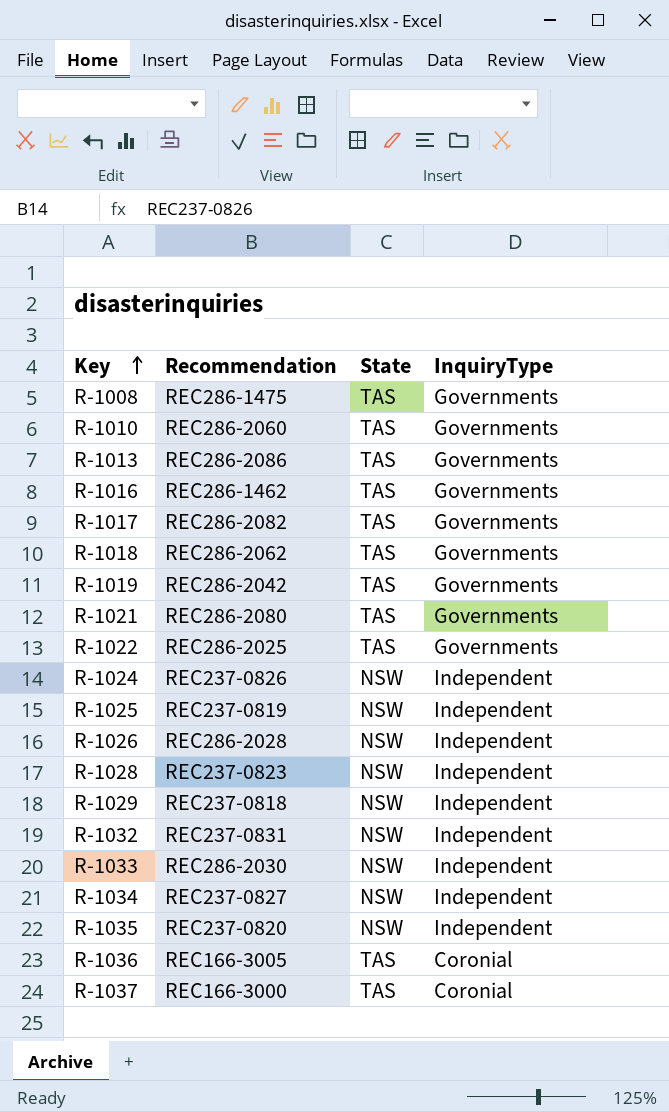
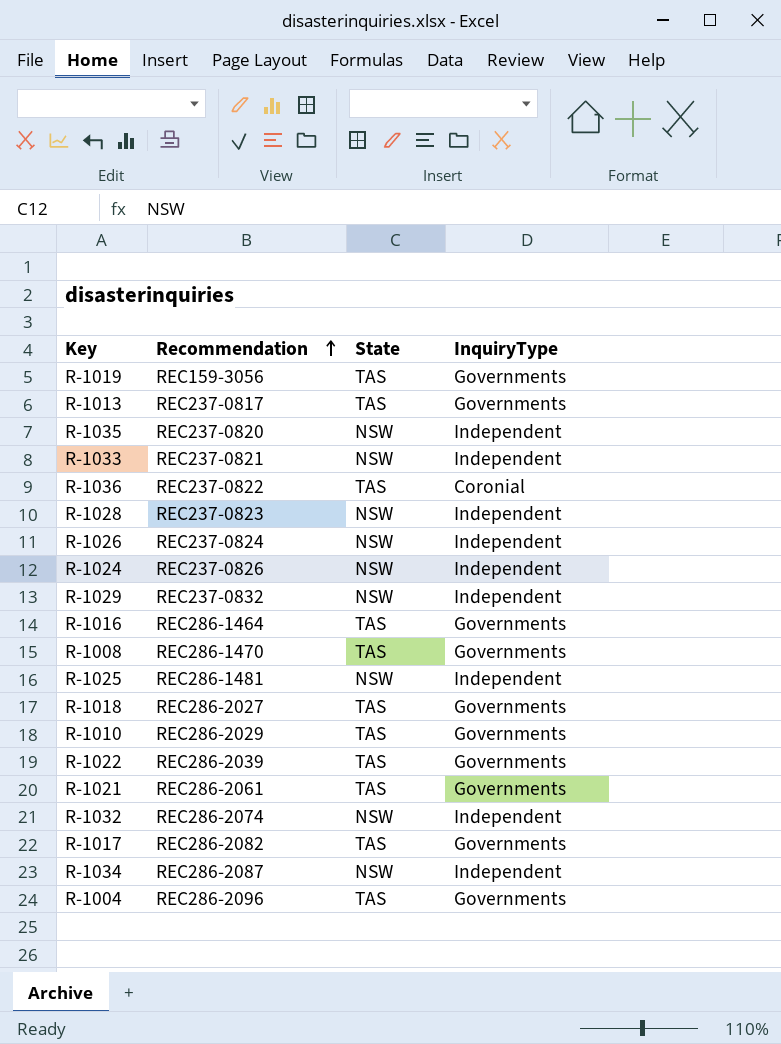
row order: Key ascending -> Recommendation ascending
row R-1037: REC166-3000 | TAS | Coronial -> none
R-1019 | Recommendation: REC286-2042 -> REC159-3056
R-1013 | Recommendation: REC286-2086 -> REC237-0817
R-1033 | Recommendation: REC286-2030 -> REC237-0821
R-1036 | Recommendation: REC166-3005 -> REC237-0822
R-1026 | Recommendation: REC286-2028 -> REC237-0824
R-1029 | Recommendation: REC237-0818 -> REC237-0832
R-1016 | Recommendation: REC286-1462 -> REC286-1464
R-1008 | Recommendation: REC286-1475 -> REC286-1470
R-1025 | Recommendation: REC237-0819 -> REC286-1481
R-1018 | Recommendation: REC286-2062 -> REC286-2027
R-1010 | Recommendation: REC286-2060 -> REC286-2029
R-1022 | Recommendation: REC286-2025 -> REC286-2039
R-1021 | Recommendation: REC286-2080 -> REC286-2061
R-1032 | Recommendation: REC237-0831 -> REC286-2074
R-1034 | Recommendation: REC237-0827 -> REC286-2087
row R-1004: none -> REC286-2096 | TAS | Governments

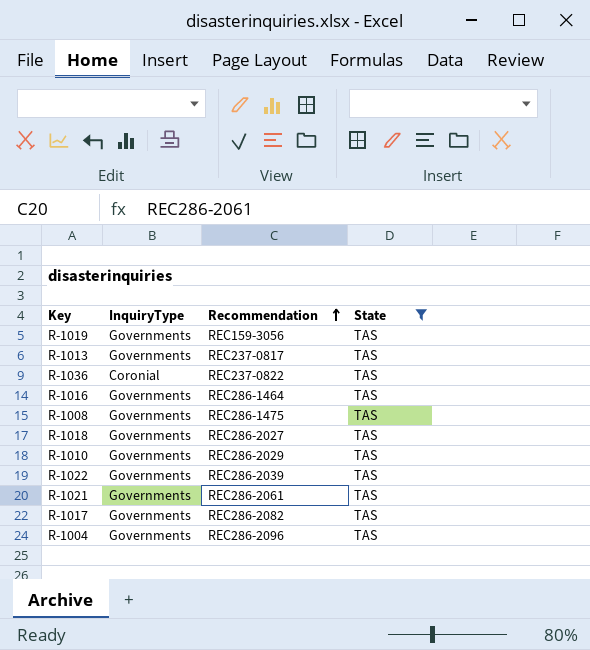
filter: none -> State = TAS
column InquiryType | position: 4 -> 2
R-1008 | Recommendation: REC286-1470 -> REC286-1475

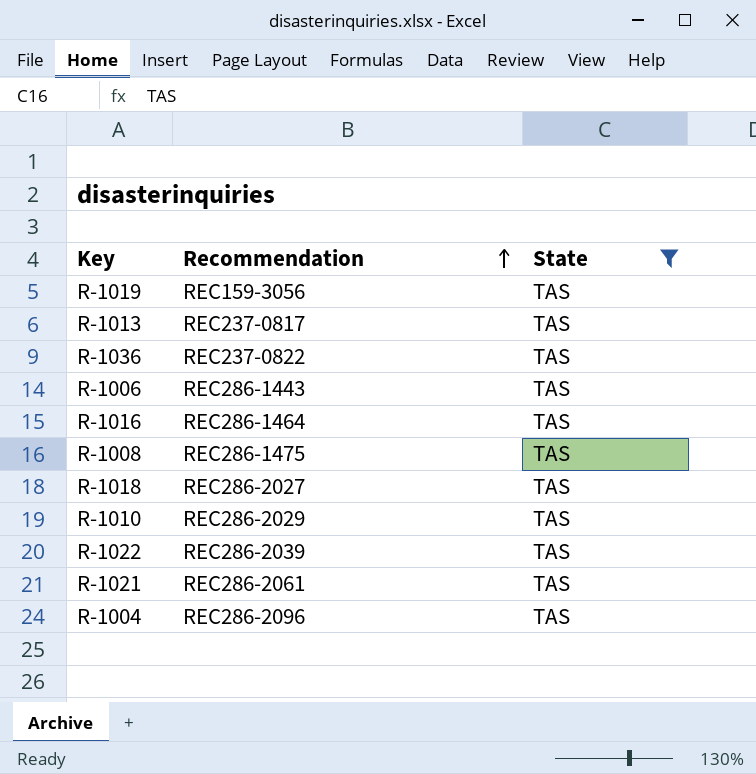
column InquiryType | position: 2 -> none
row R-1017: Governments | REC286-2082 | TAS -> none
row R-1006: none -> REC286-1443 | TAS

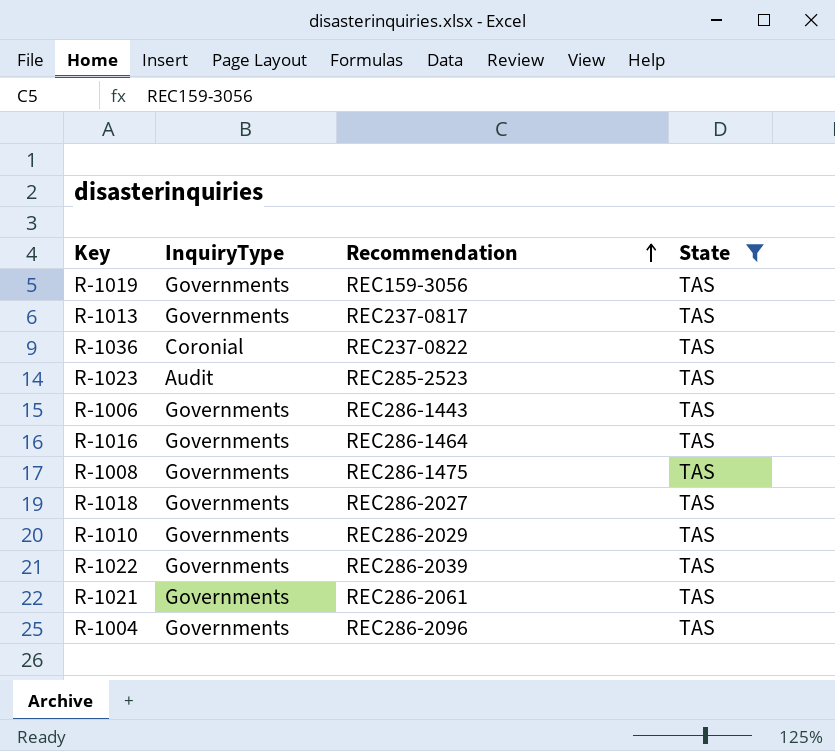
column InquiryType | position: none -> 2
row R-1023: none -> Audit | REC285-2523 | TAS

